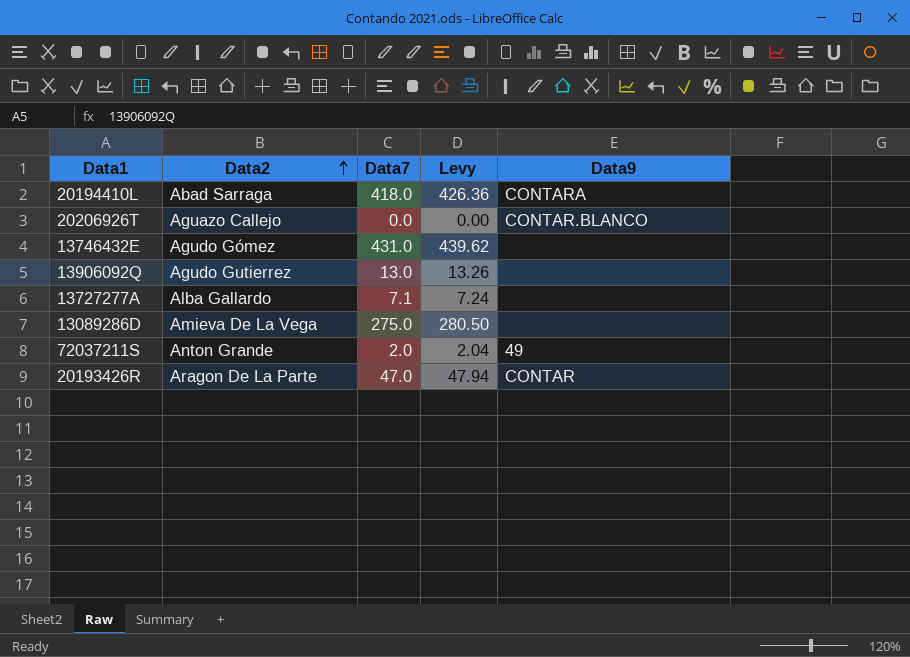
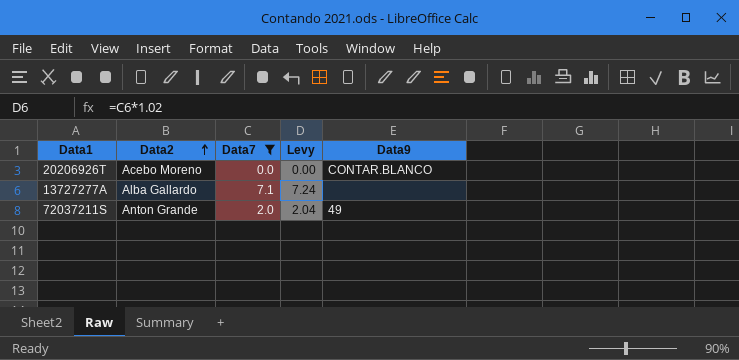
filter: none -> Data7 <= 7.1
20206926T | Data2: Aguazo Callejo -> Acebo Moreno

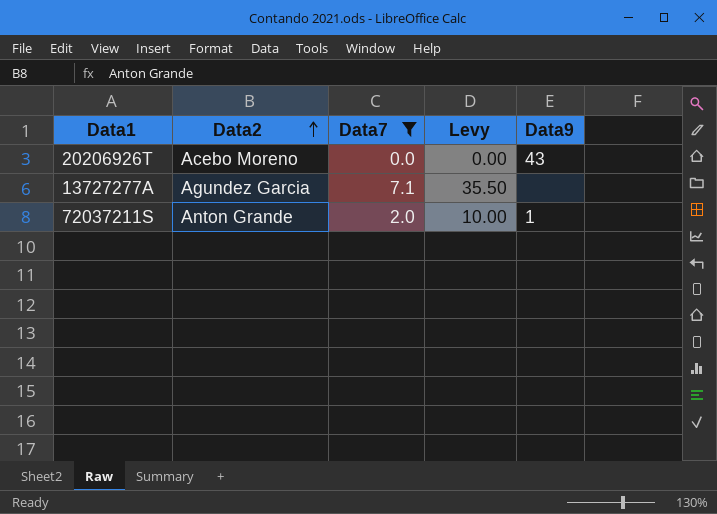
column Levy | formula: [Data7] * 1.02 -> [Data7] * 5
20206926T | Data9: CONTAR.BLANCO -> 43
13727277A | Data2: Alba Gallardo -> Agundez Garcia
72037211S | Data9: 49 -> 1

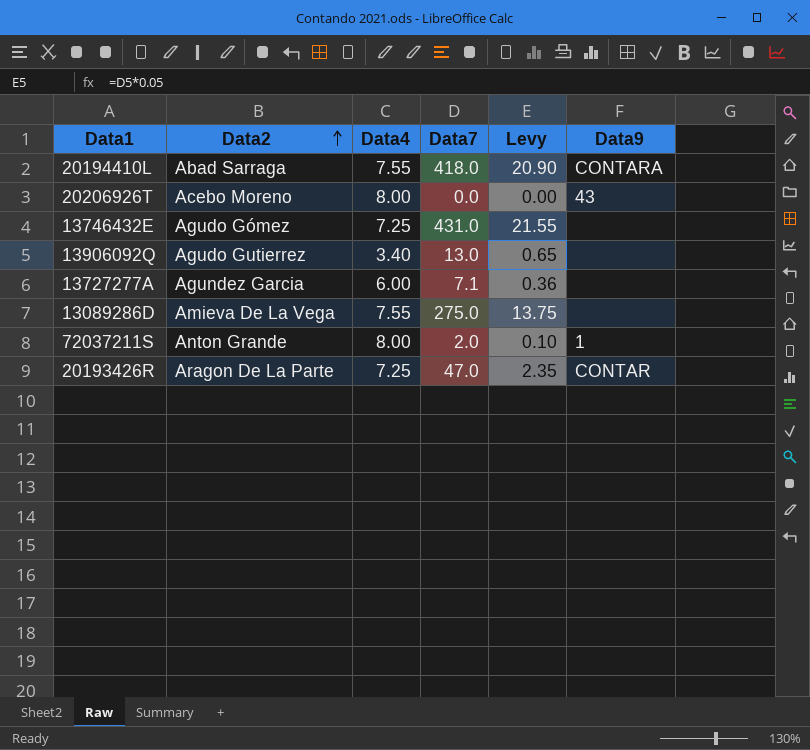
filter: Data7 <= 7.1 -> none
column Data4 | position: none -> 3
column Levy | formula: [Data7] * 5 -> [Data7] * 0.05

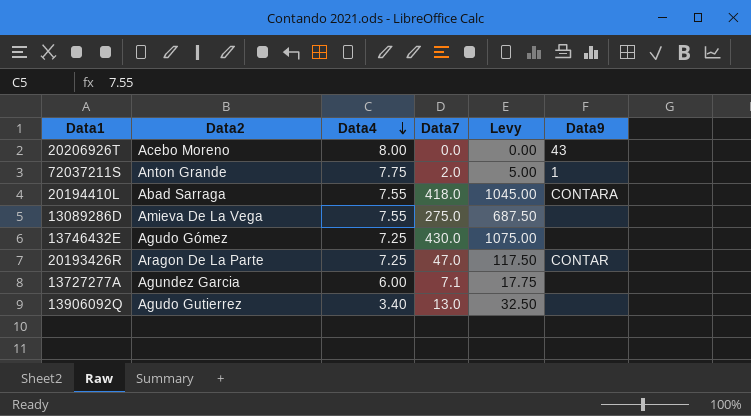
row order: Data2 ascending -> Data4 descending
column Levy | formula: [Data7] * 0.05 -> [Data7] * 2.5
72037211S | Data4: 8.00 -> 7.75
13746432E | Data7: 431.0 -> 430.0

